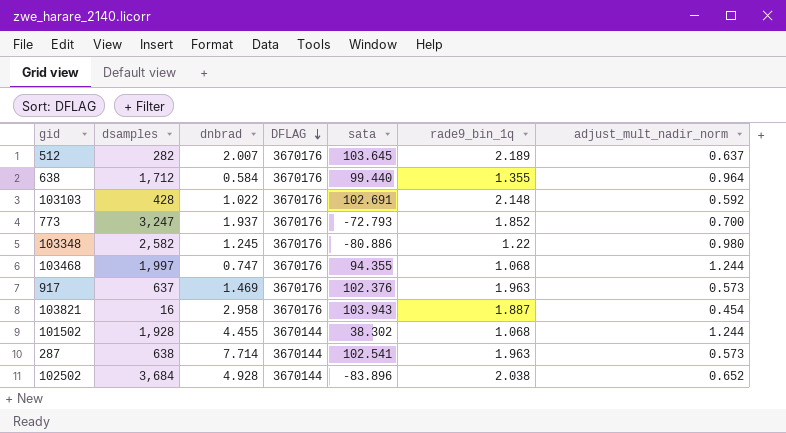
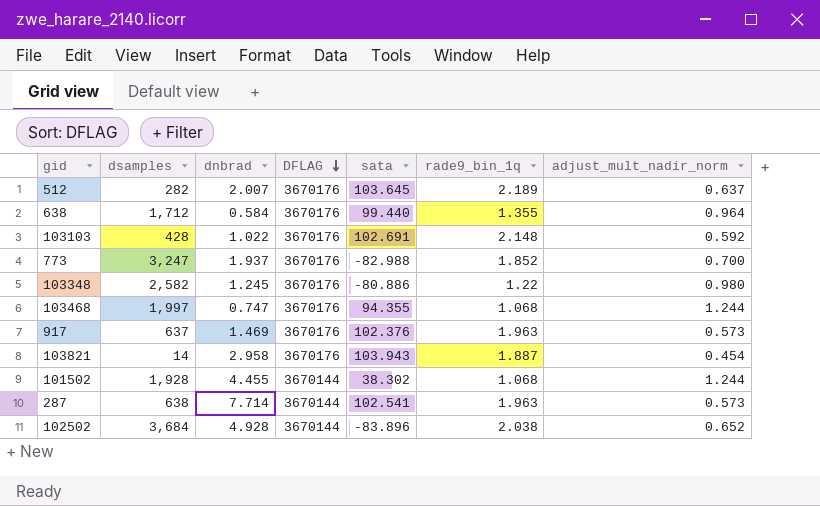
773 | sata: -72.793 -> -82.988
103821 | dsamples: 16 -> 14

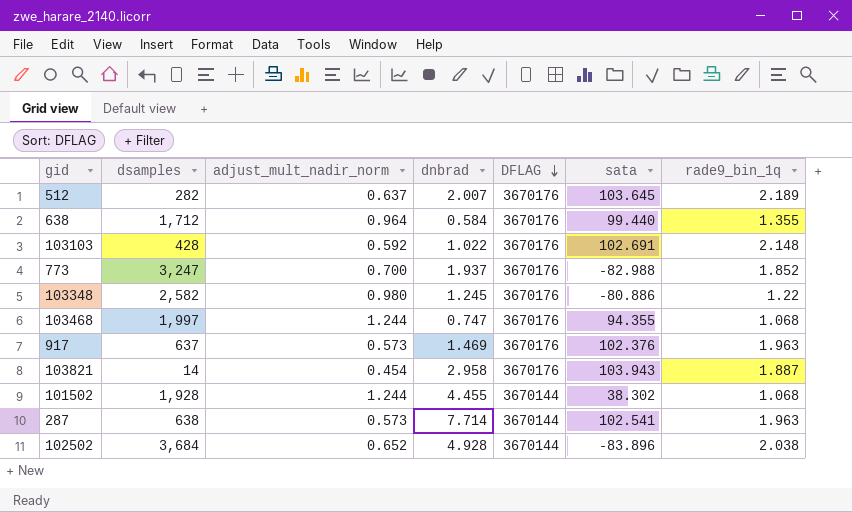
column adjust_mult_nadir_norm | position: 7 -> 3

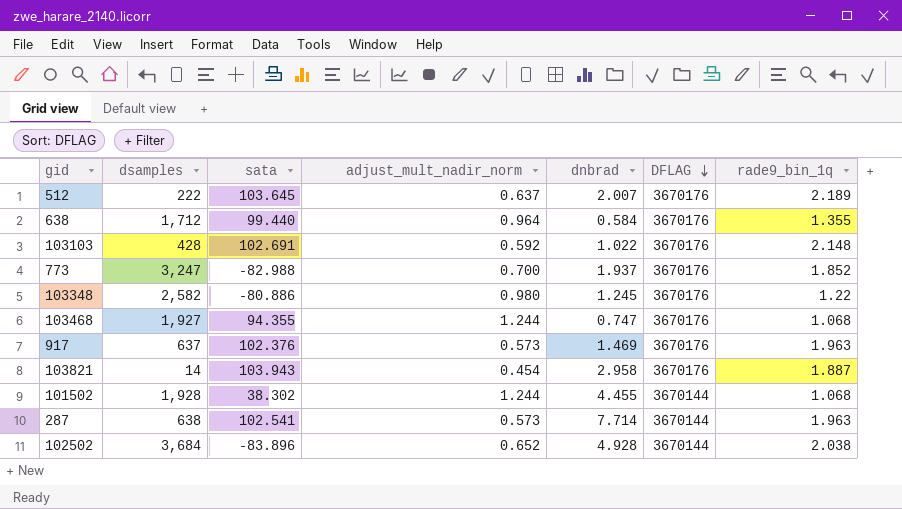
column sata | position: 6 -> 3
512 | dsamples: 282 -> 222
103468 | dsamples: 1,997 -> 1,927

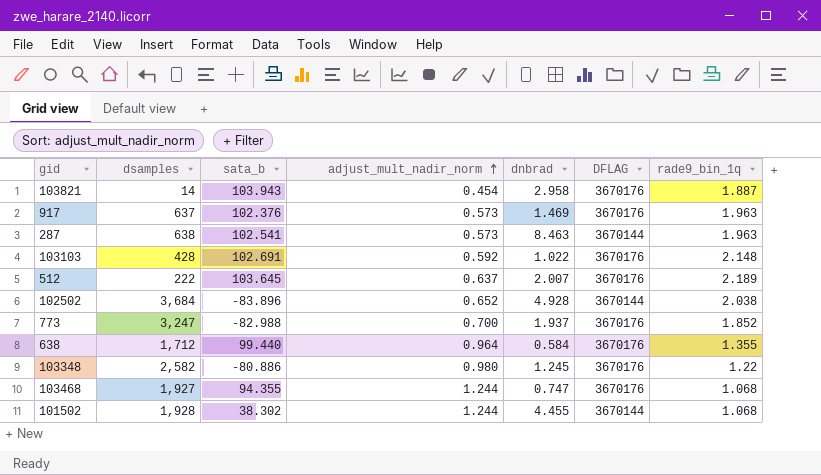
row order: DFLAG descending -> adjust_mult_nadir_norm ascending
column name: sata -> sata_b
287 | dnbrad: 7.714 -> 8.463

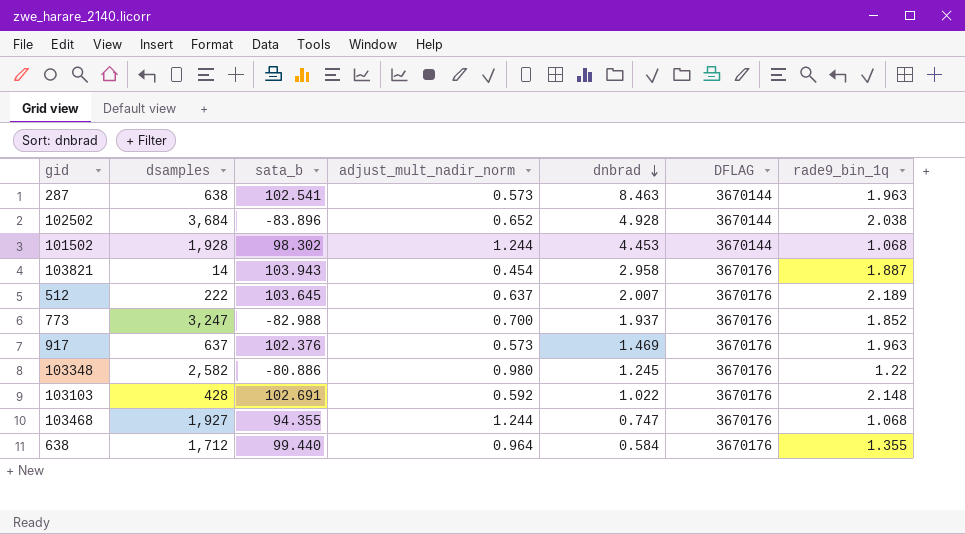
row order: adjust_mult_nadir_norm ascending -> dnbrad descending
101502 | sata_b: 38.302 -> 98.302
101502 | dnbrad: 4.455 -> 4.453

